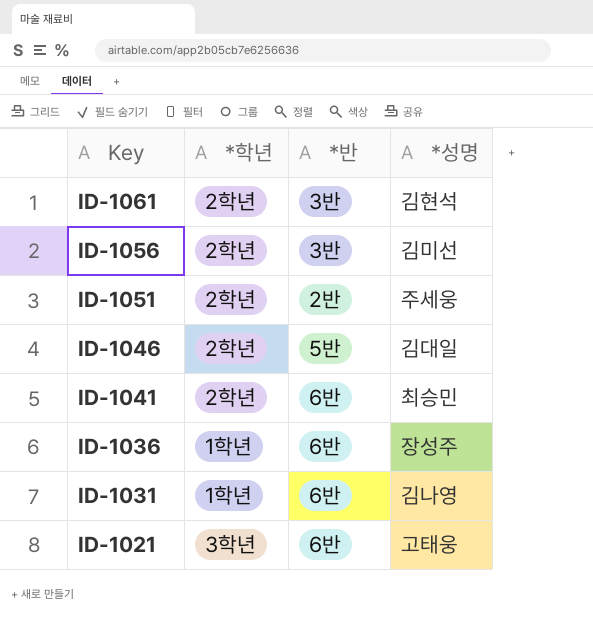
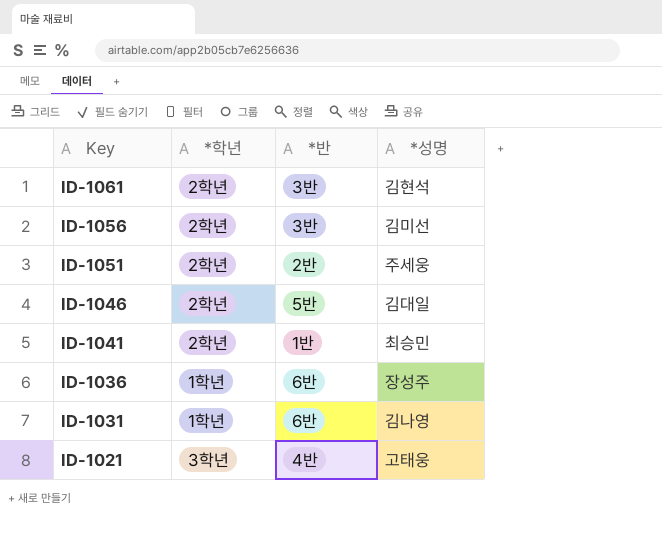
ID-1041 | *반: 6반 -> 1반
ID-1021 | *반: 6반 -> 4반

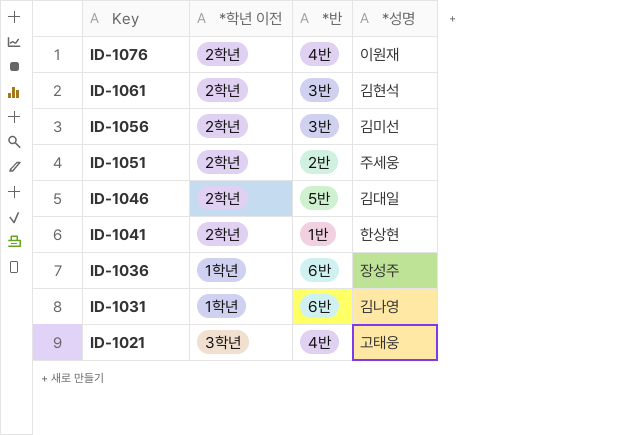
column name: *학년 -> *학년 이전
row ID-1076: none -> 2학년 | 4반 | 이원재
ID-1041 | *성명: 최승민 -> 한상현

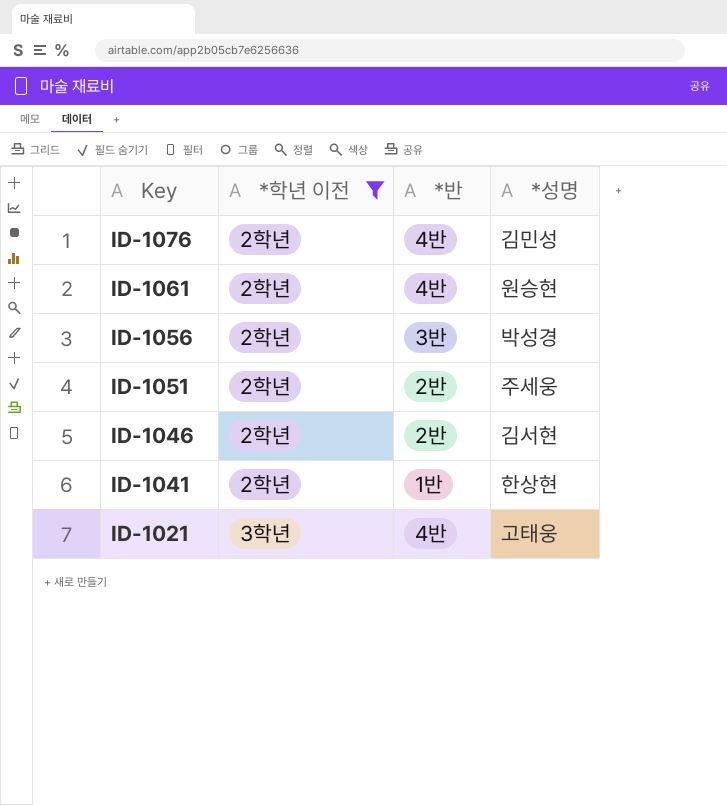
filter: none -> *학년 이전 != 1학년
ID-1076 | *성명: 이원재 -> 김민성
ID-1061 | *반: 3반 -> 4반
ID-1061 | *성명: 김현석 -> 원승현
ID-1056 | *성명: 김미선 -> 박성경
ID-1046 | *반: 5반 -> 2반
ID-1046 | *성명: 김대일 -> 김서현

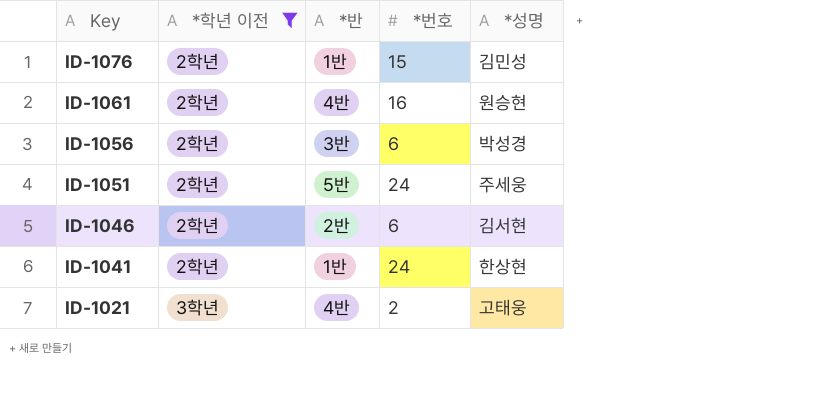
column *번호 | position: none -> 4
ID-1076 | *반: 4반 -> 1반
ID-1051 | *반: 2반 -> 5반

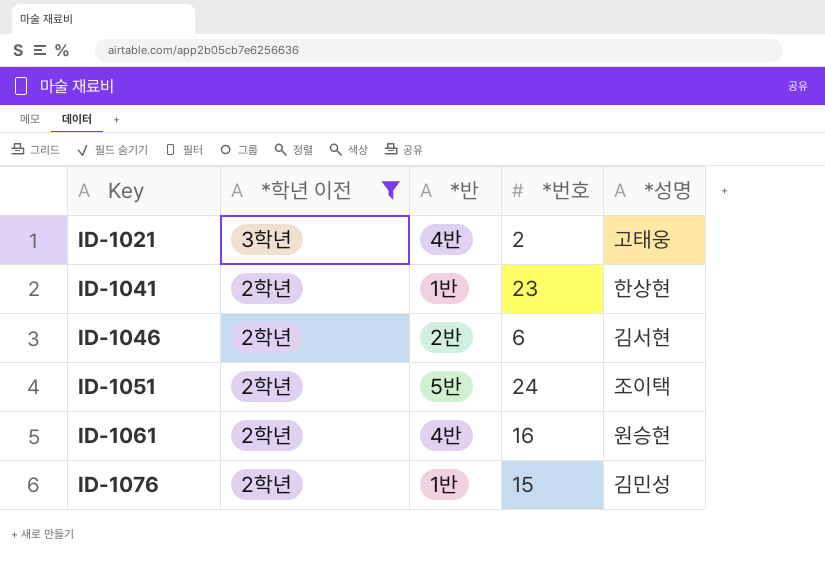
row order: Key descending -> Key ascending
row ID-1056: 2학년 | 3반 | 6 | 박성경 -> none
ID-1041 | *번호: 24 -> 23
ID-1051 | *성명: 주세웅 -> 조이택

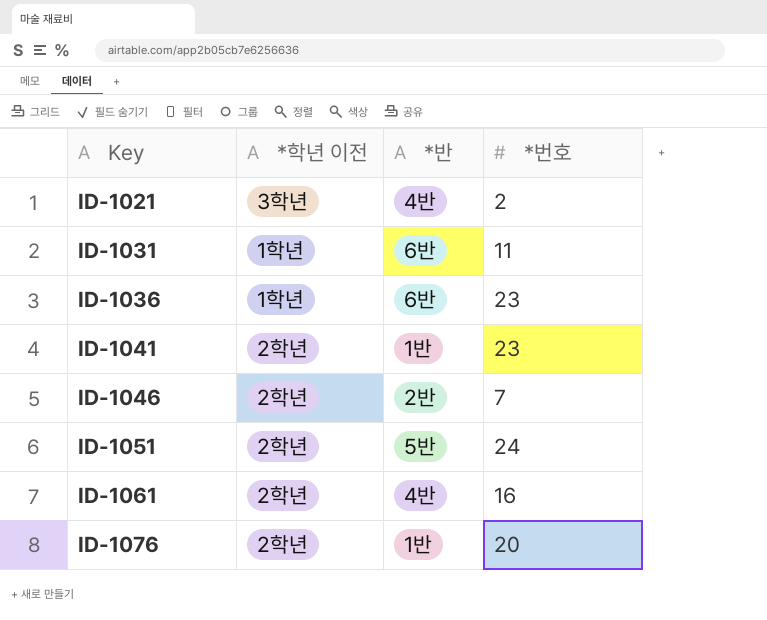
filter: *학년 이전 != 1학년 -> none
column *성명 | position: 5 -> none
ID-1046 | *번호: 6 -> 7
ID-1076 | *번호: 15 -> 20

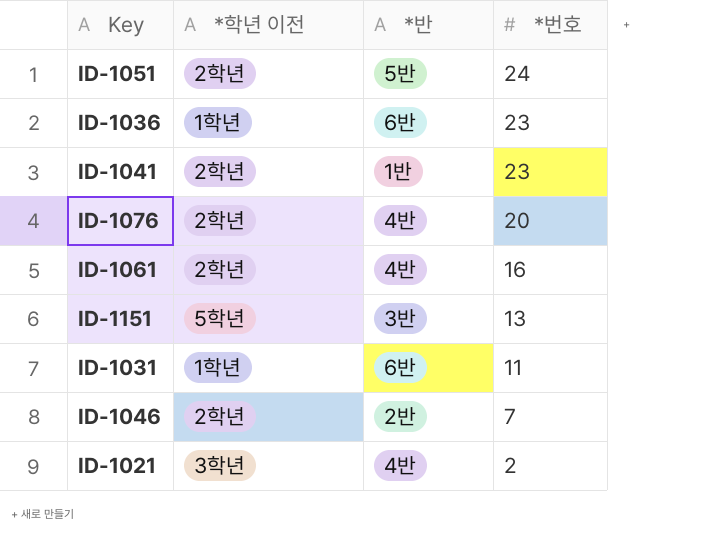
row order: Key ascending -> *번호 descending
ID-1076 | *반: 1반 -> 4반
row ID-1151: none -> 5학년 | 3반 | 13

